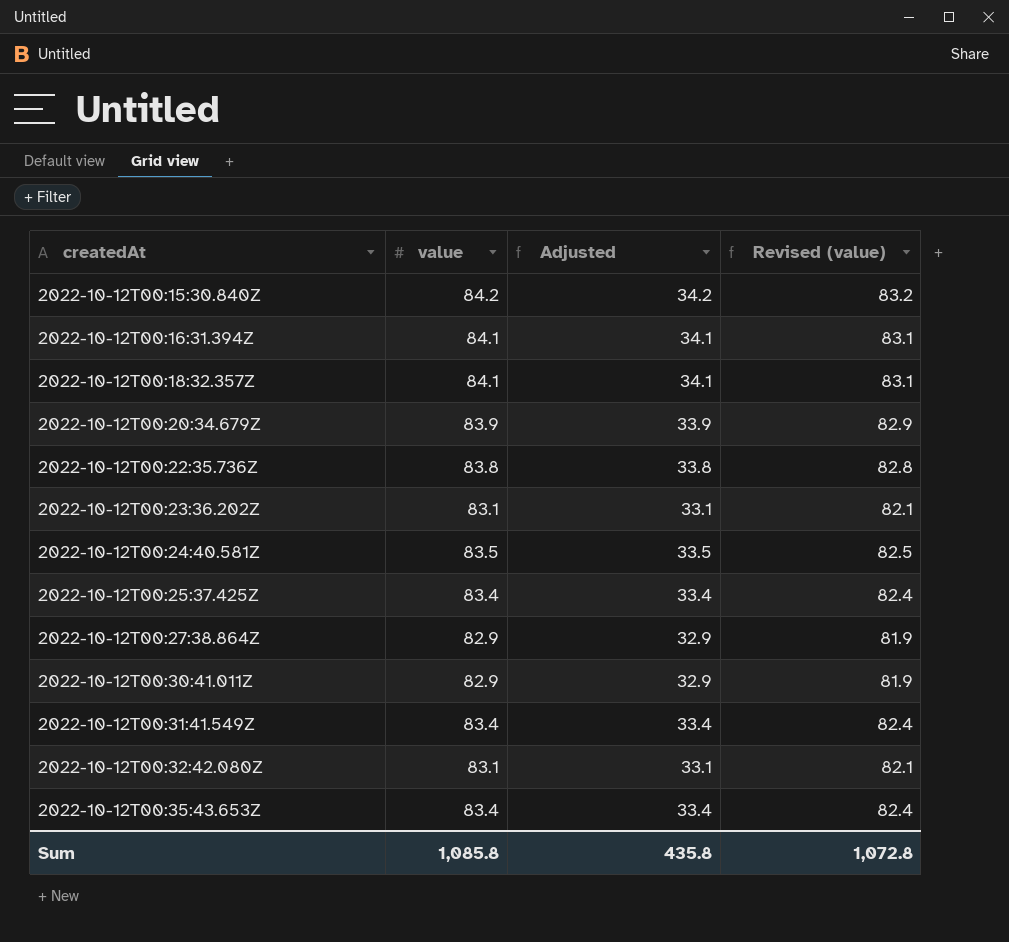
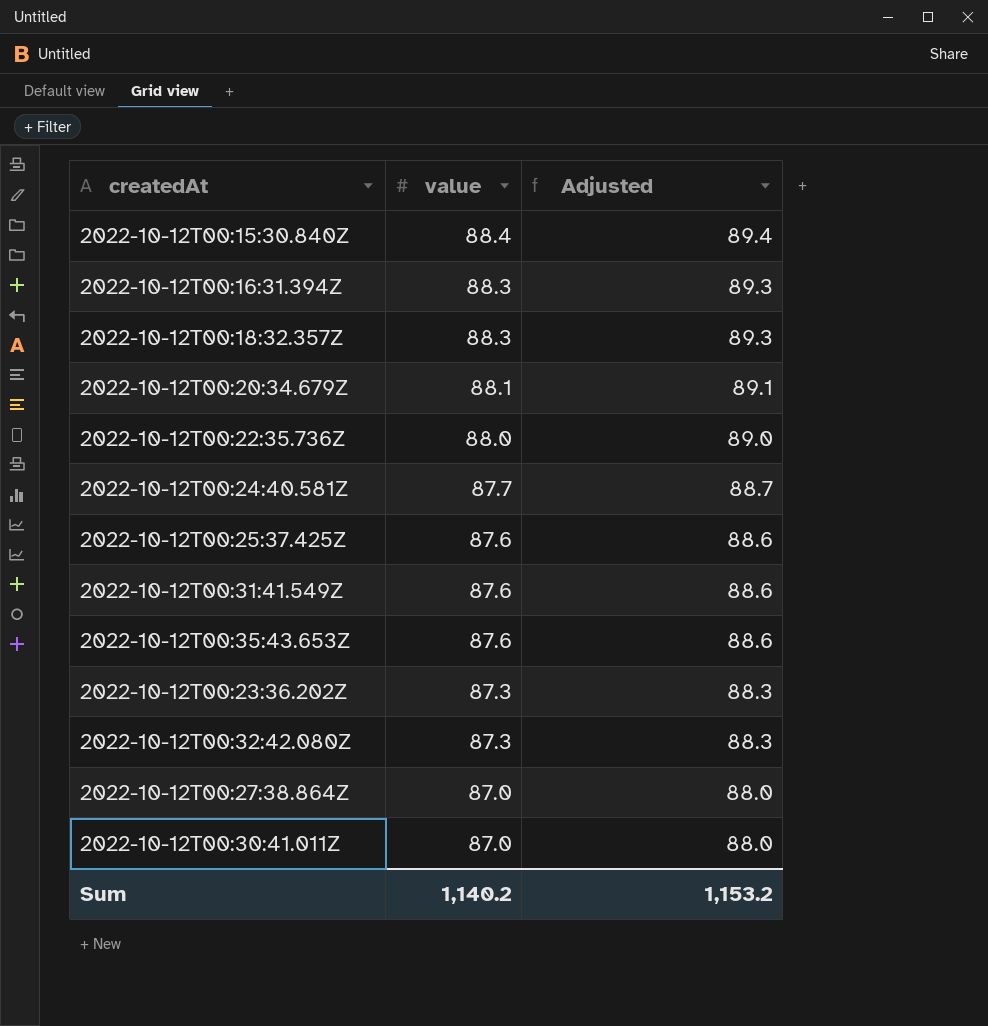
row order: createdAt ascending -> value descending
column Revised (value) | formula: [value] - 1 -> none
column Adjusted | formula: [value] - 50 -> [value] + 1
2022-10-12T00:15:30.840Z | value: 84.2 -> 88.4
2022-10-12T00:16:31.394Z | value: 84.1 -> 88.3
2022-10-12T00:18:32.357Z | value: 84.1 -> 88.3
2022-10-12T00:20:34.679Z | value: 83.9 -> 88.1
2022-10-12T00:22:35.736Z | value: 83.8 -> 88.0
2022-10-12T00:24:40.581Z | value: 83.5 -> 87.7
2022-10-12T00:25:37.425Z | value: 83.4 -> 87.6
2022-10-12T00:31:41.549Z | value: 83.4 -> 87.6
2022-10-12T00:35:43.653Z | value: 83.4 -> 87.6
2022-10-12T00:23:36.202Z | value: 83.1 -> 87.3
2022-10-12T00:32:42.080Z | value: 83.1 -> 87.3
2022-10-12T00:27:38.864Z | value: 82.9 -> 87.0
2022-10-12T00:30:41.011Z | value: 82.9 -> 87.0
Sum | value: 1,085.8 -> 1,140.2
Sum | Adjusted: 435.8 -> 1,153.2

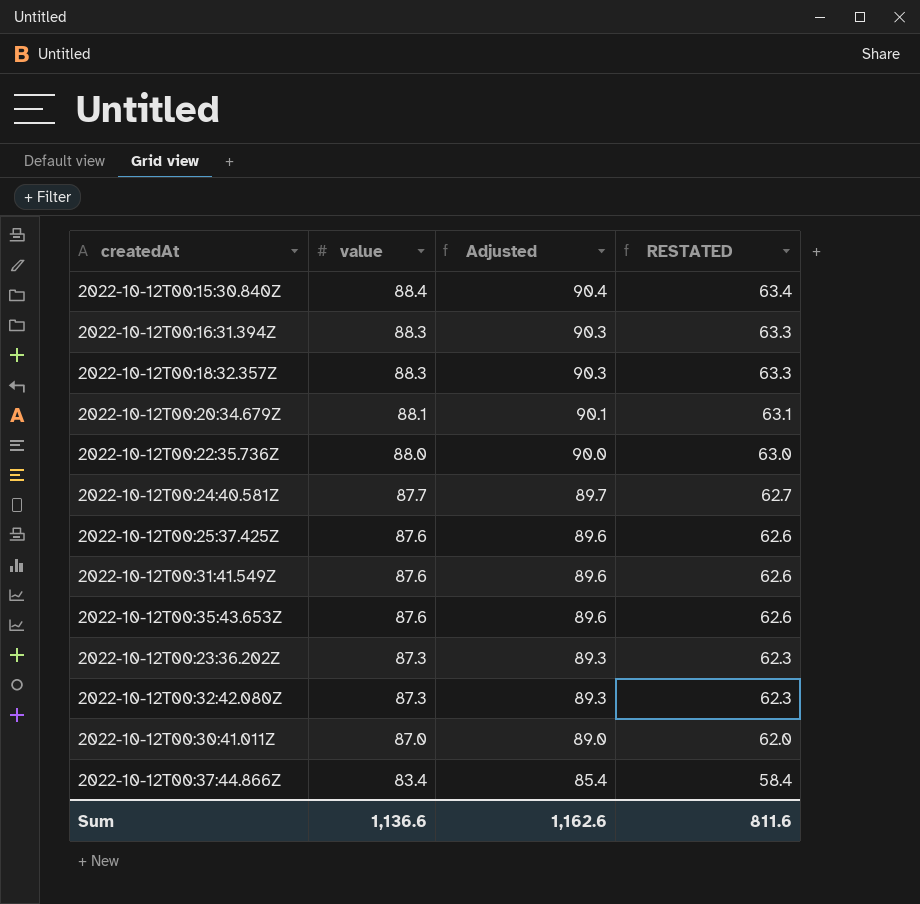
column Adjusted | formula: [value] + 1 -> [value] + 2
column RESTATED | formula: none -> [value] - 25
row 2022-10-12T00:27:38.864Z: 87.0 | 88.0 -> none
row 2022-10-12T00:37:44.866Z: none -> 83.4 | 85.4 | 58.4
Sum | value: 1,140.2 -> 1,136.6
Sum | Adjusted: 1,153.2 -> 1,162.6

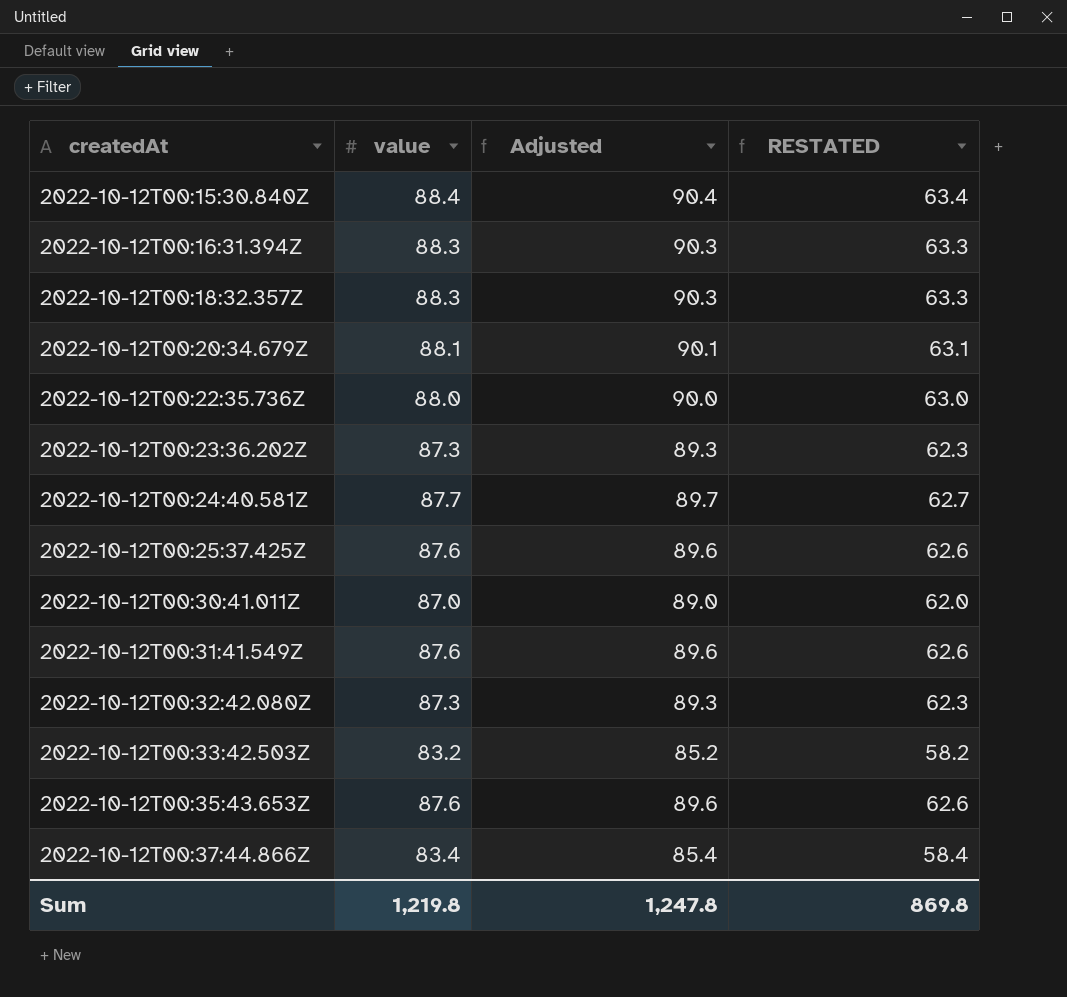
row order: value descending -> createdAt ascending
row 2022-10-12T00:33:42.503Z: none -> 83.2 | 85.2 | 58.2
Sum | value: 1,136.6 -> 1,219.8
Sum | Adjusted: 1,162.6 -> 1,247.8
Sum | RESTATED: 811.6 -> 869.8

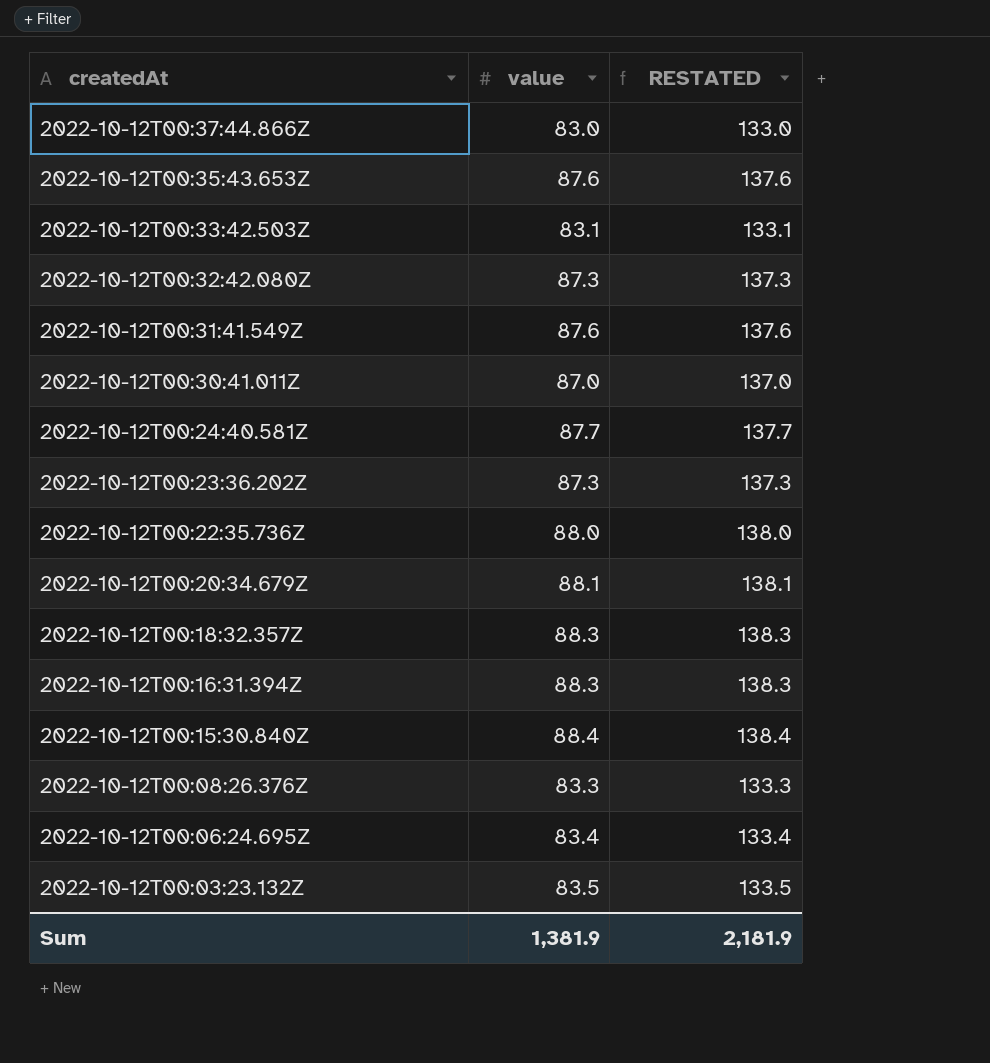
row order: createdAt ascending -> createdAt descending
column Adjusted | formula: [value] + 2 -> none
column RESTATED | formula: [value] - 25 -> [value] + 50
row 2022-10-12T00:25:37.425Z: 87.6 | 89.6 | 62.6 -> none
2022-10-12T00:37:44.866Z | value: 83.4 -> 83.0
2022-10-12T00:33:42.503Z | value: 83.2 -> 83.1
row 2022-10-12T00:08:26.376Z: none -> 83.3 | 133.3
row 2022-10-12T00:06:24.695Z: none -> 83.4 | 133.4
row 2022-10-12T00:03:23.132Z: none -> 83.5 | 133.5
Sum | value: 1,219.8 -> 1,381.9
Sum | RESTATED: 869.8 -> 2,181.9

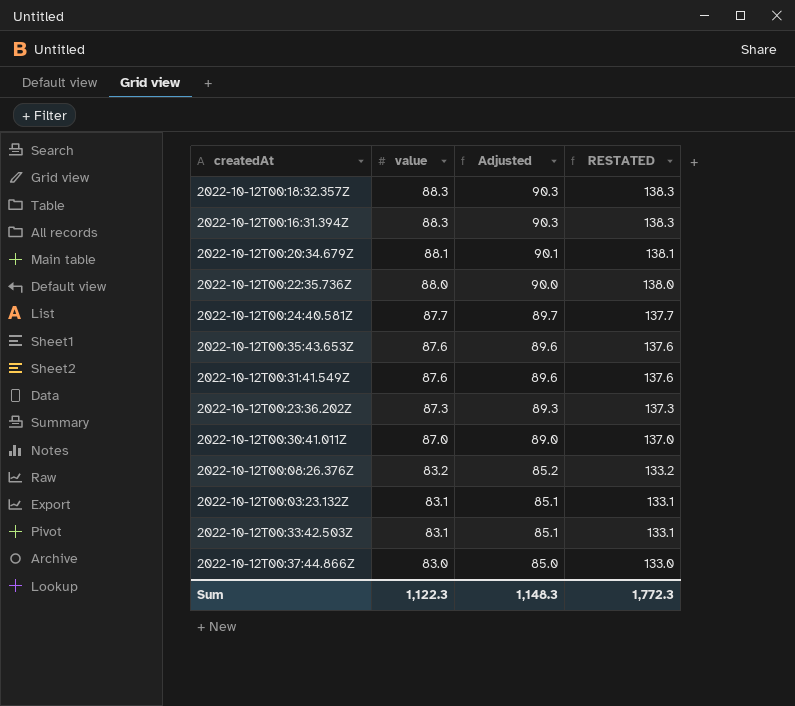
row order: createdAt descending -> value descending
column Adjusted | formula: none -> [value] + 2
row 2022-10-12T00:32:42.080Z: 87.3 | 137.3 -> none
row 2022-10-12T00:15:30.840Z: 88.4 | 138.4 -> none
row 2022-10-12T00:06:24.695Z: 83.4 | 133.4 -> none
2022-10-12T00:08:26.376Z | value: 83.3 -> 83.2
2022-10-12T00:08:26.376Z | RESTATED: 133.3 -> 133.2
2022-10-12T00:03:23.132Z | value: 83.5 -> 83.1
2022-10-12T00:03:23.132Z | RESTATED: 133.5 -> 133.1
Sum | value: 1,381.9 -> 1,122.3
Sum | RESTATED: 2,181.9 -> 1,772.3

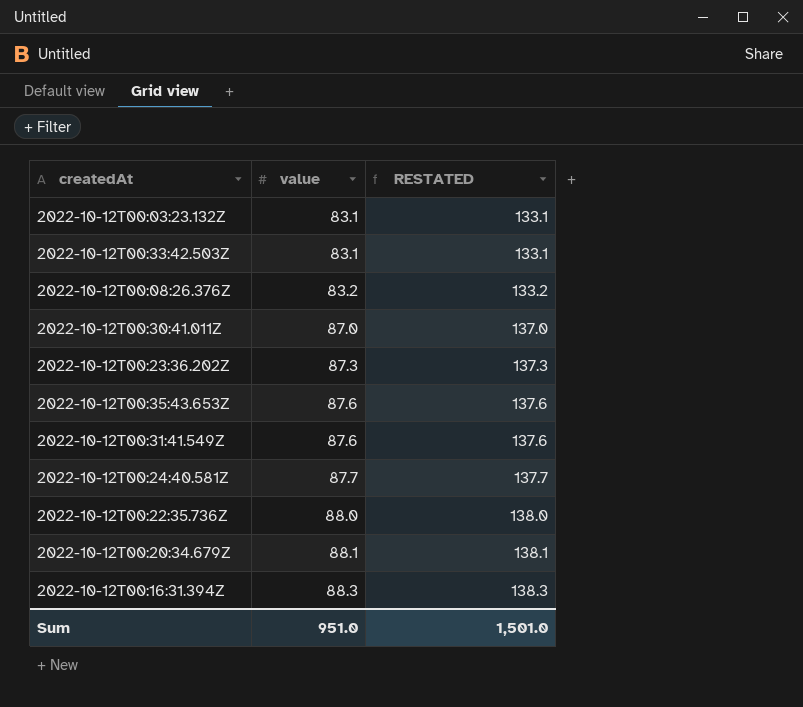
row order: value descending -> value ascending
column Adjusted | formula: [value] + 2 -> none
row 2022-10-12T00:18:32.357Z: 88.3 | 90.3 | 138.3 -> none
row 2022-10-12T00:37:44.866Z: 83.0 | 85.0 | 133.0 -> none
Sum | value: 1,122.3 -> 951.0
Sum | RESTATED: 1,772.3 -> 1,501.0

